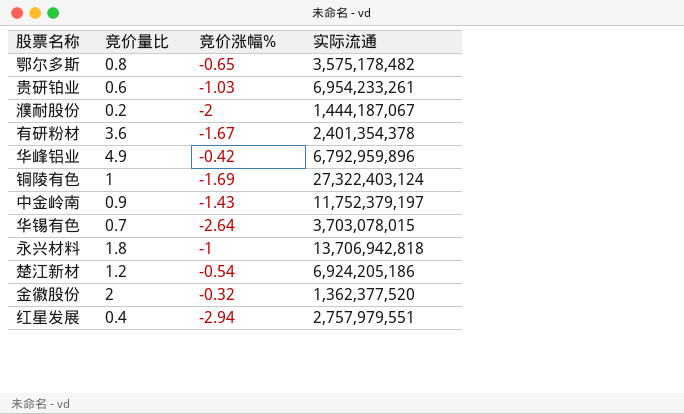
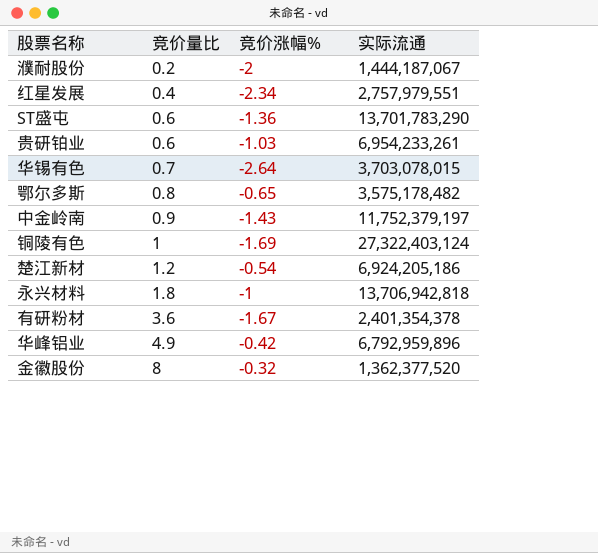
row order: none -> 竞价量比 ascending
红星发展 | 竞价涨幅%: -2.94 -> -2.34
row ST盛屯: none -> 0.6 | -1.36 | 13,701,783,290
金徽股份 | 竞价量比: 2 -> 8

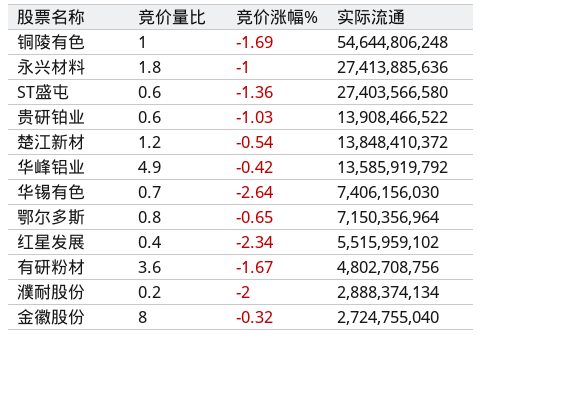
row order: 竞价量比 ascending -> 实际流通 descending
row 中金岭南: 0.9 | -1.43 | 11,752,379,197 -> none
铜陵有色 | 实际流通: 27,322,403,124 -> 54,644,806,248
永兴材料 | 实际流通: 13,706,942,818 -> 27,413,885,636
ST盛屯 | 实际流通: 13,701,783,290 -> 27,403,566,580
贵研铂业 | 实际流通: 6,954,233,261 -> 13,908,466,522
楚江新材 | 实际流通: 6,924,205,186 -> 13,848,410,372
华峰铝业 | 实际流通: 6,792,959,896 -> 13,585,919,792
华锡有色 | 实际流通: 3,703,078,015 -> 7,406,156,030
鄂尔多斯 | 实际流通: 3,575,178,482 -> 7,150,356,964
红星发展 | 实际流通: 2,757,979,551 -> 5,515,959,102
有研粉材 | 实际流通: 2,401,354,378 -> 4,802,708,756
濮耐股份 | 实际流通: 1,444,187,067 -> 2,888,374,134
金徽股份 | 实际流通: 1,362,377,520 -> 2,724,755,040

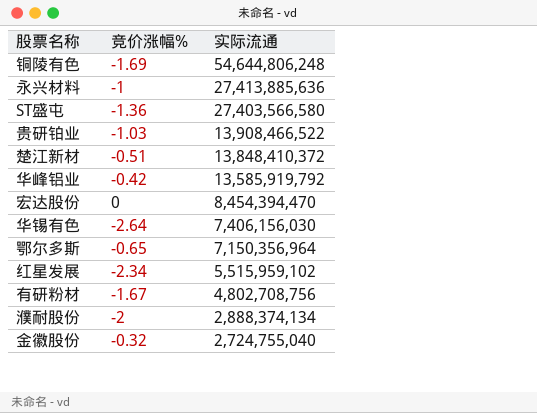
column 竞价量比 | position: 2 -> none
楚江新材 | 竞价涨幅%: -0.54 -> -0.51
row 宏达股份: none -> 0 | 8,454,394,470

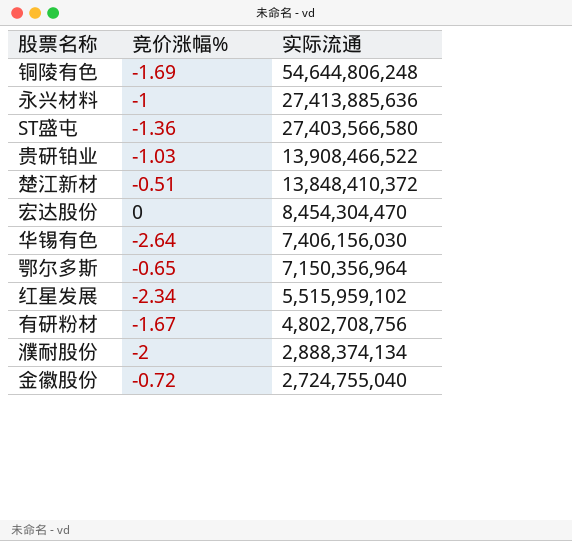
row 华峰铝业: -0.42 | 13,585,919,792 -> none
宏达股份 | 实际流通: 8,454,394,470 -> 8,454,304,470
金徽股份 | 竞价涨幅%: -0.32 -> -0.72

